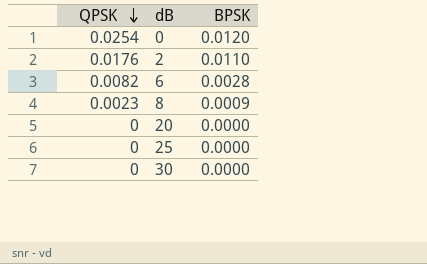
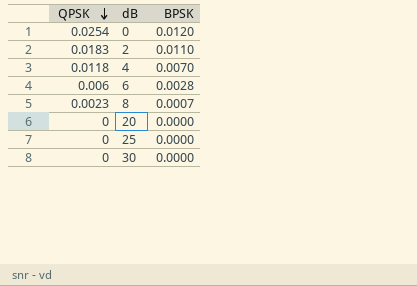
2 | QPSK: 0.0176 -> 0.0183
row 4: none -> 0.0118 | 0.0070
6 | QPSK: 0.0082 -> 0.006
8 | BPSK: 0.0009 -> 0.0007

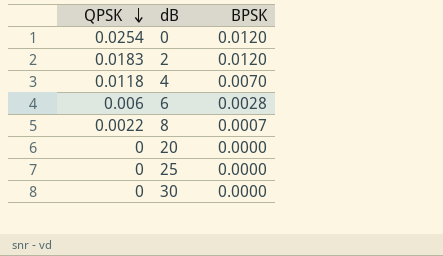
2 | BPSK: 0.0110 -> 0.0120
8 | QPSK: 0.0023 -> 0.0022

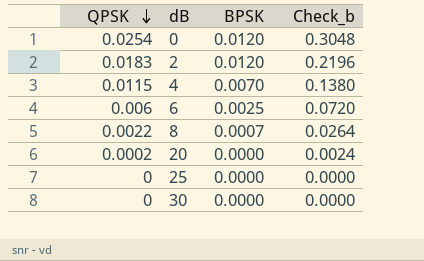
column Check_b | formula: none -> [QPSK] * 12
4 | QPSK: 0.0118 -> 0.0115
6 | BPSK: 0.0028 -> 0.0025
20 | QPSK: 0 -> 0.0002

